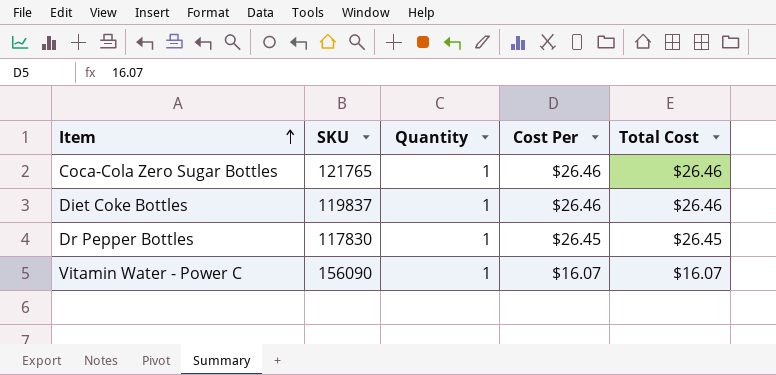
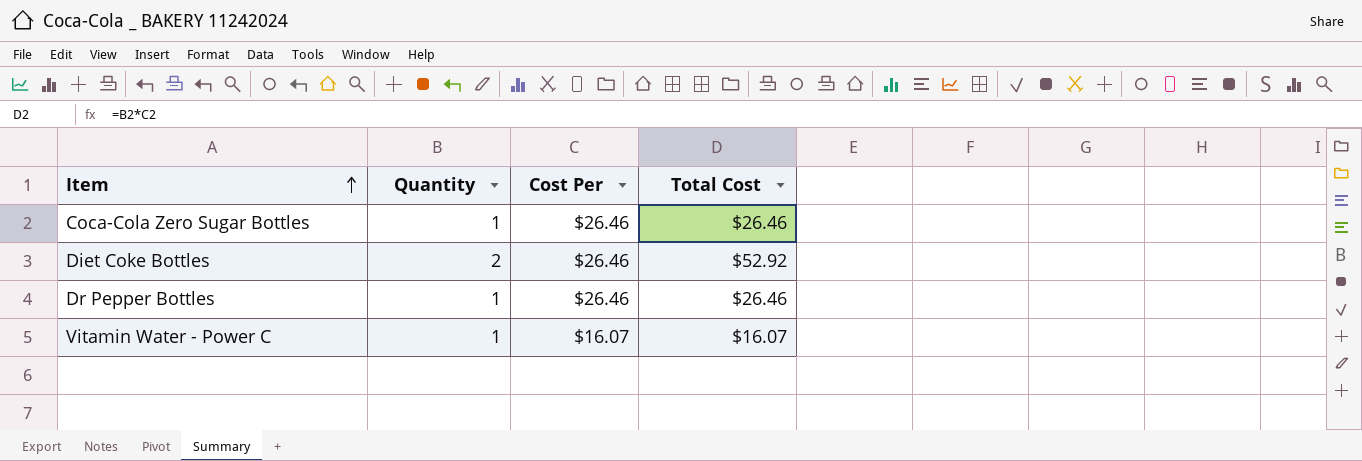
column SKU | position: 2 -> none
Diet Coke Bottles | Quantity: 1 -> 2
Diet Coke Bottles | Total Cost: $26.46 -> $52.92
Dr Pepper Bottles | Cost Per: $26.45 -> $26.46
Dr Pepper Bottles | Total Cost: $26.45 -> $26.46

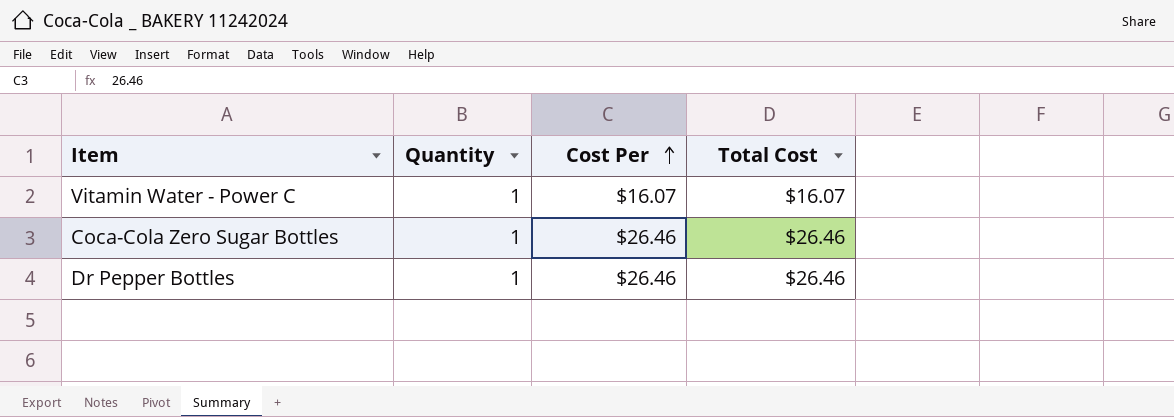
row order: Item ascending -> Cost Per ascending
row Diet Coke Bottles: 2 | $26.46 | $52.92 -> none

